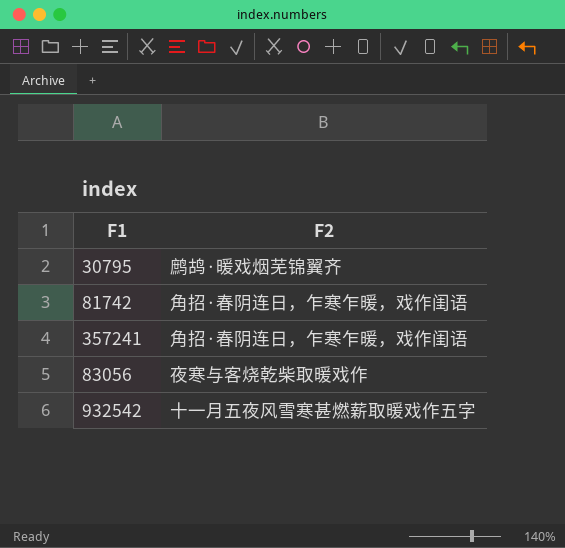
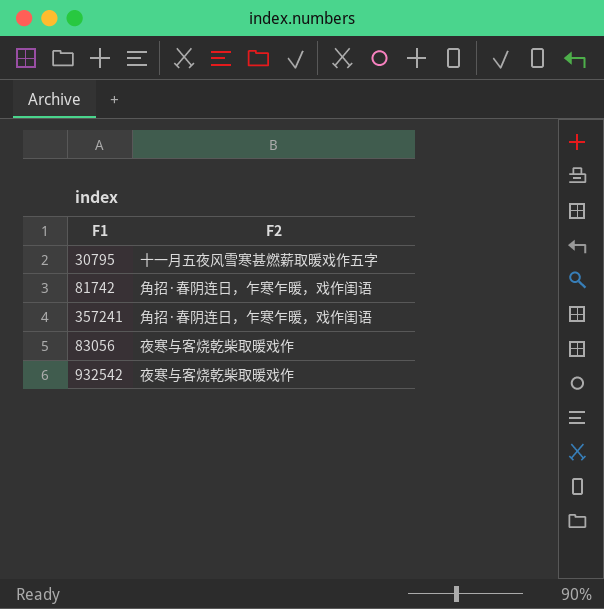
30795 | F2: 鹧鸪·暖戏烟芜锦翼齐 -> 十一月五夜风雪寒甚燃薪取暖戏作五字
932542 | F2: 十一月五夜风雪寒甚燃薪取暖戏作五字 -> 夜寒与客烧乾柴取暖戏作

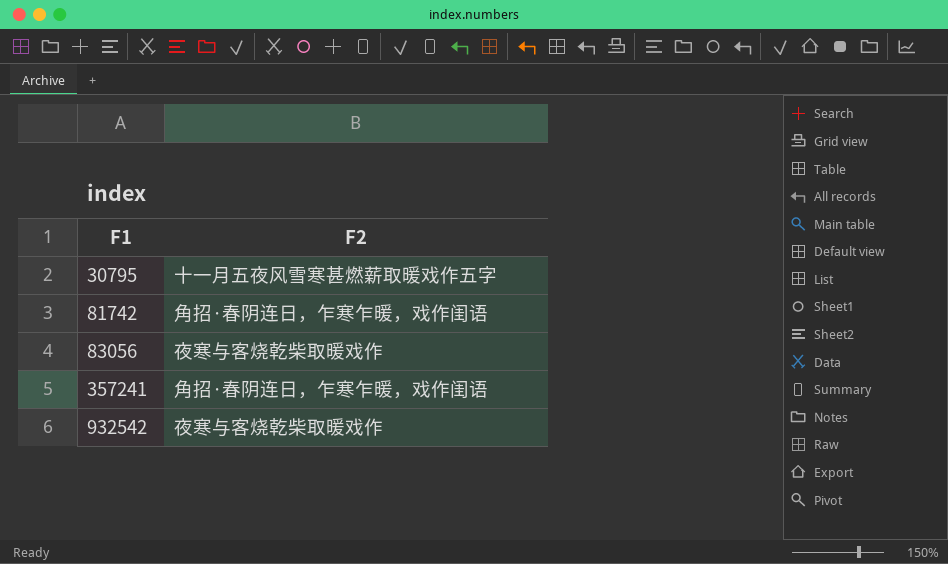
row order: none -> F1 ascending

